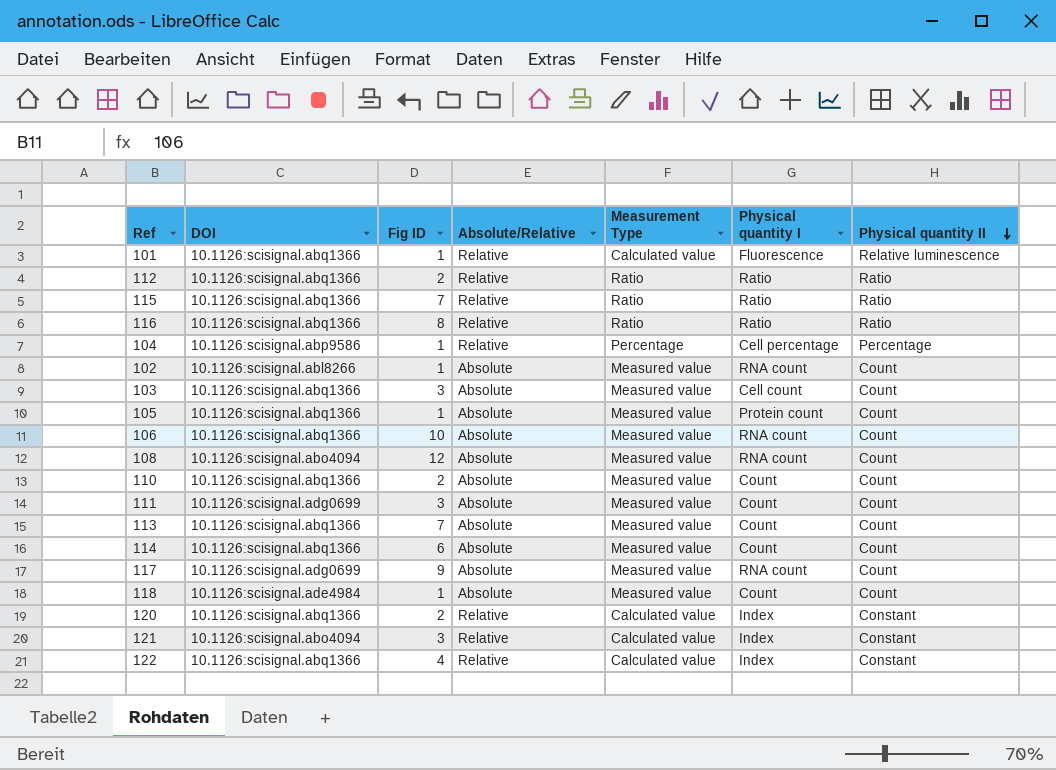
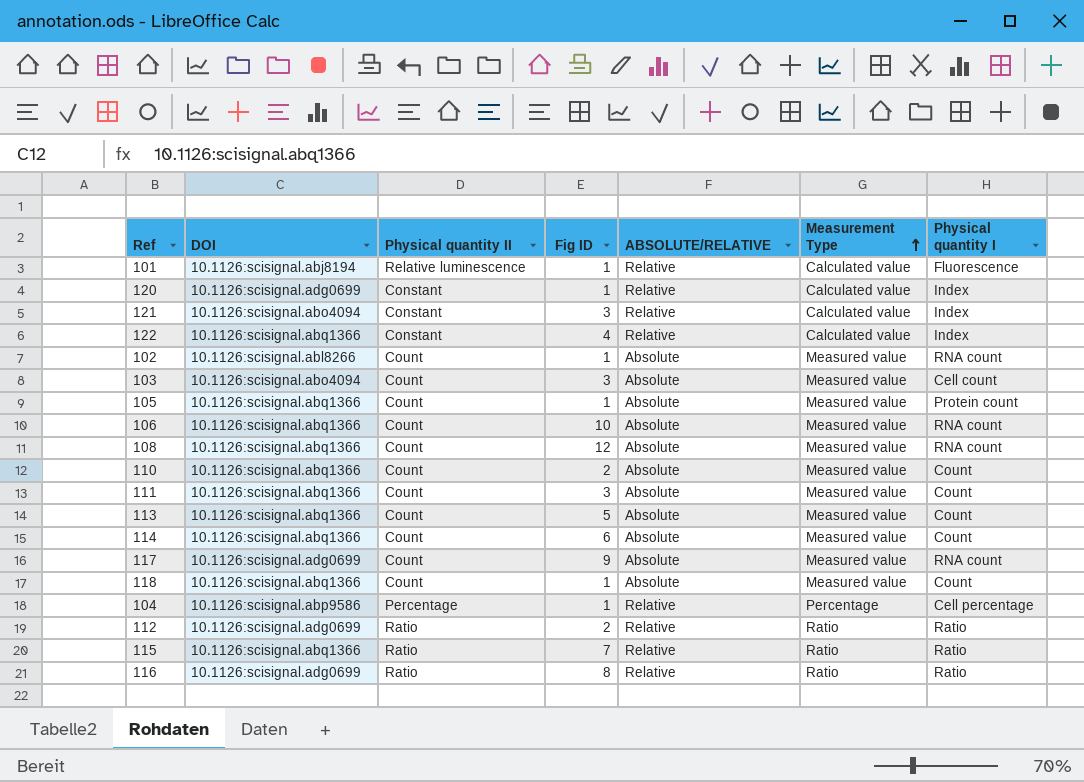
row order: Physical quantity II descending -> Measurement Type ascending
column Physical quantity II | position: 7 -> 3
column name: Absolute/Relative -> ABSOLUTE/RELATIVE
101 | DOI: 10.1126:scisignal.abq1366 -> 10.1126:scisignal.abj8194
120 | DOI: 10.1126:scisignal.abq1366 -> 10.1126:scisignal.adg0699
120 | Fig ID: 2 -> 1
103 | DOI: 10.1126:scisignal.abq1366 -> 10.1126:scisignal.abo4094
108 | DOI: 10.1126:scisignal.abo4094 -> 10.1126:scisignal.abq1366
111 | DOI: 10.1126:scisignal.adg0699 -> 10.1126:scisignal.abq1366
113 | Fig ID: 7 -> 5
118 | DOI: 10.1126:scisignal.ade4984 -> 10.1126:scisignal.abq1366
112 | DOI: 10.1126:scisignal.abq1366 -> 10.1126:scisignal.adg0699
116 | DOI: 10.1126:scisignal.abq1366 -> 10.1126:scisignal.adg0699

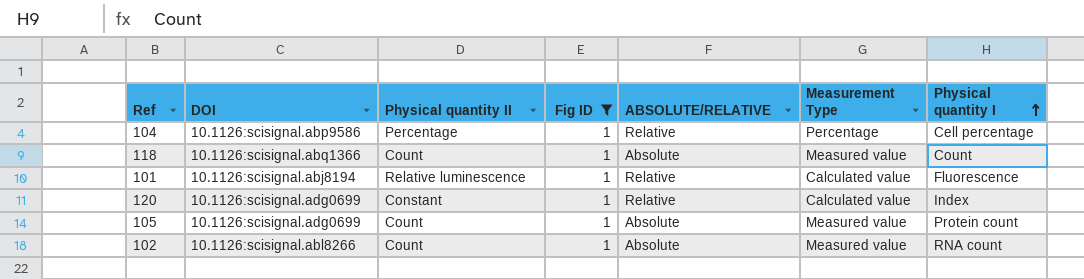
filter: none -> Fig ID = 1
row order: Measurement Type ascending -> Physical quantity I ascending
105 | DOI: 10.1126:scisignal.abq1366 -> 10.1126:scisignal.adg0699

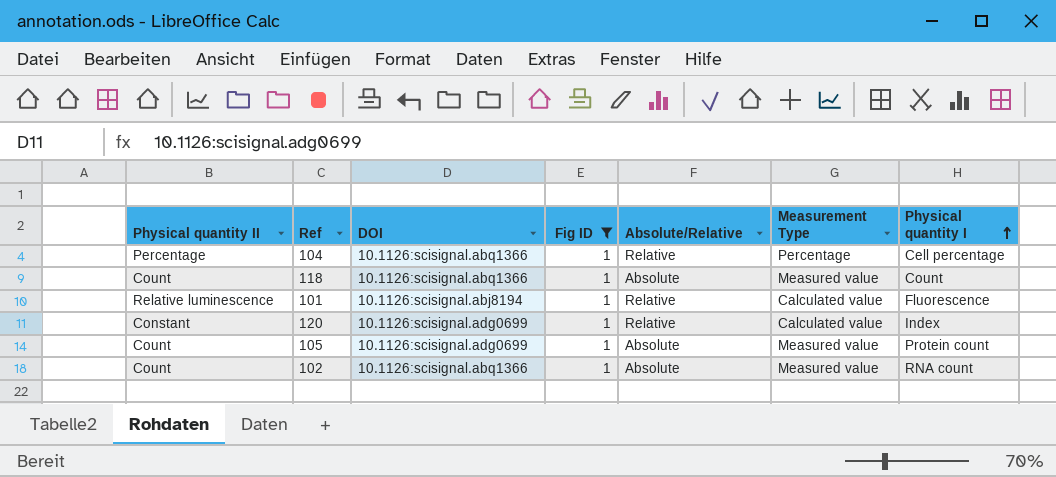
column Physical quantity II | position: 3 -> 1
column name: ABSOLUTE/RELATIVE -> Absolute/Relative
104 | DOI: 10.1126:scisignal.abp9586 -> 10.1126:scisignal.abq1366
102 | DOI: 10.1126:scisignal.abl8266 -> 10.1126:scisignal.abq1366

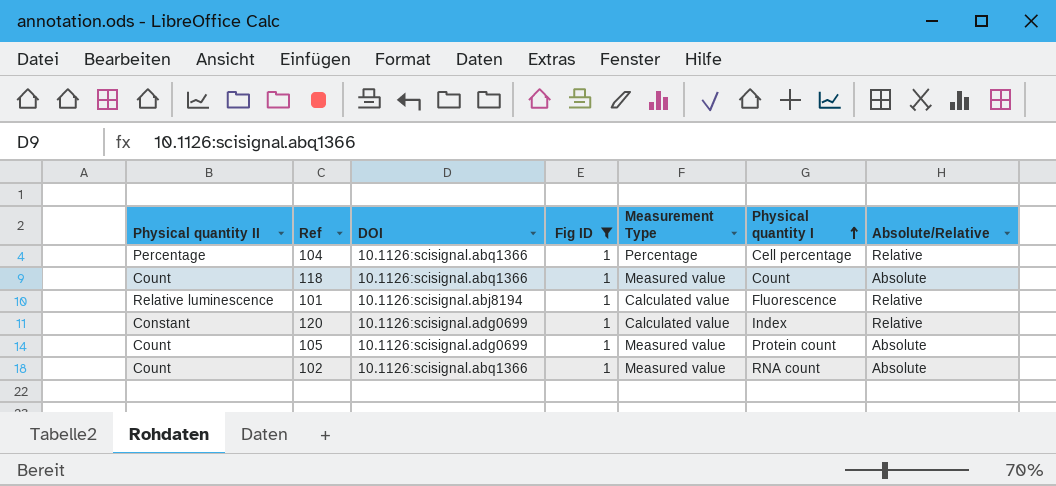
column Absolute/Relative | position: 5 -> 7

